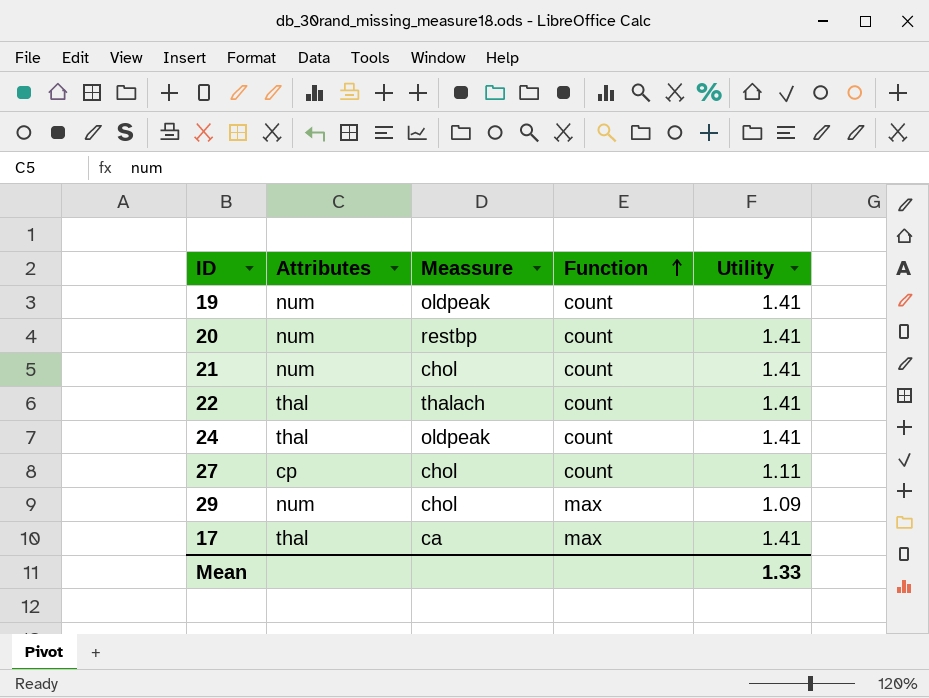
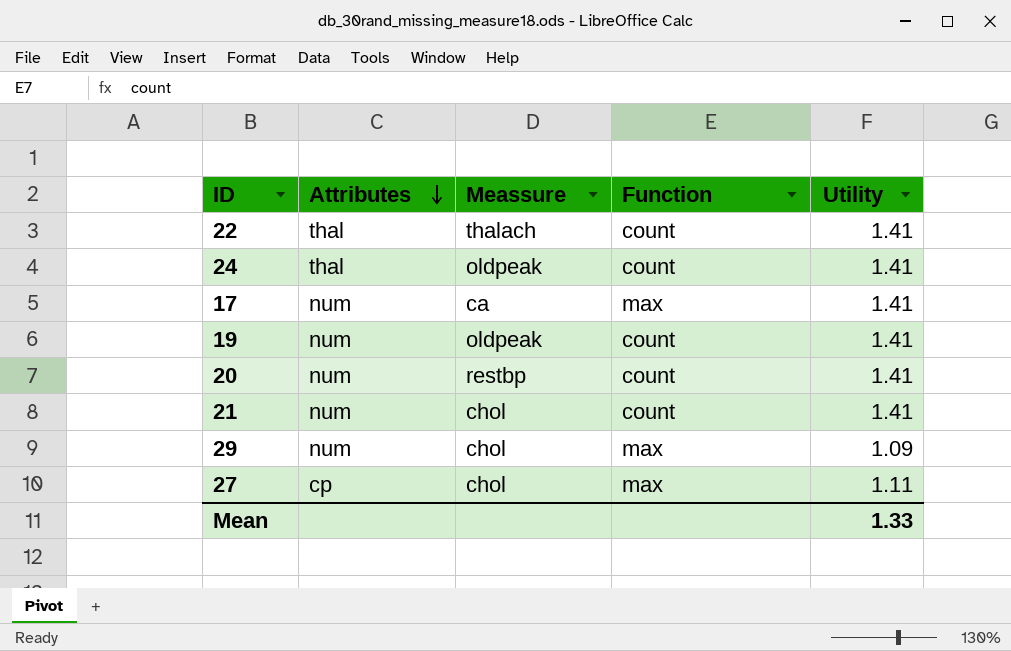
row order: Function ascending -> Attributes descending
17 | Attributes: thal -> num
27 | Function: count -> max

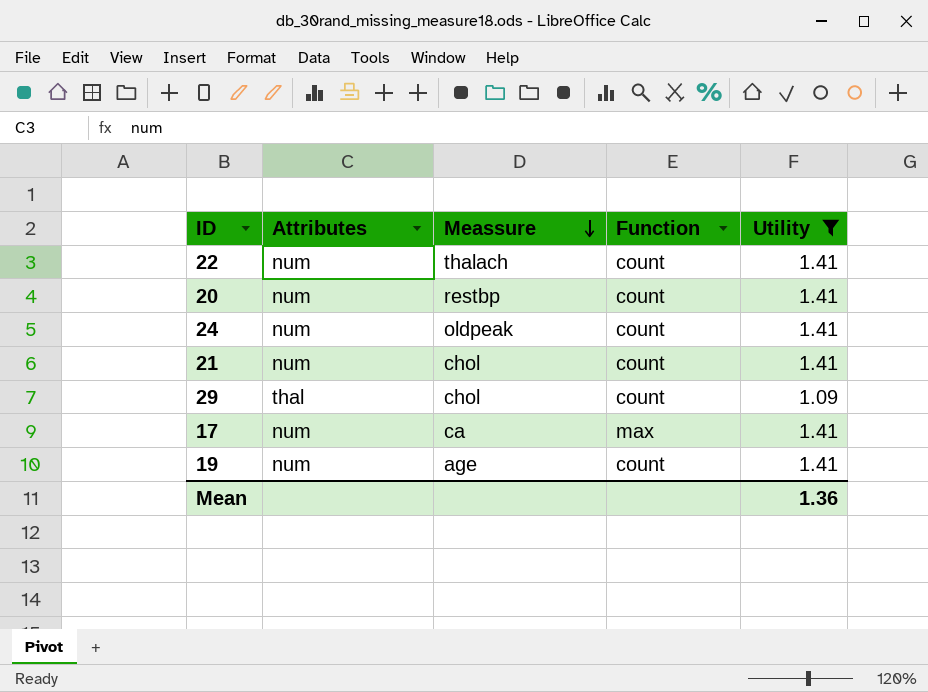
filter: none -> Utility != 1.11
row order: Attributes descending -> Meassure descending
22 | Attributes: thal -> num
24 | Attributes: thal -> num
29 | Attributes: num -> thal
29 | Function: max -> count
19 | Meassure: oldpeak -> age
Mean | Utility: 1.33 -> 1.36

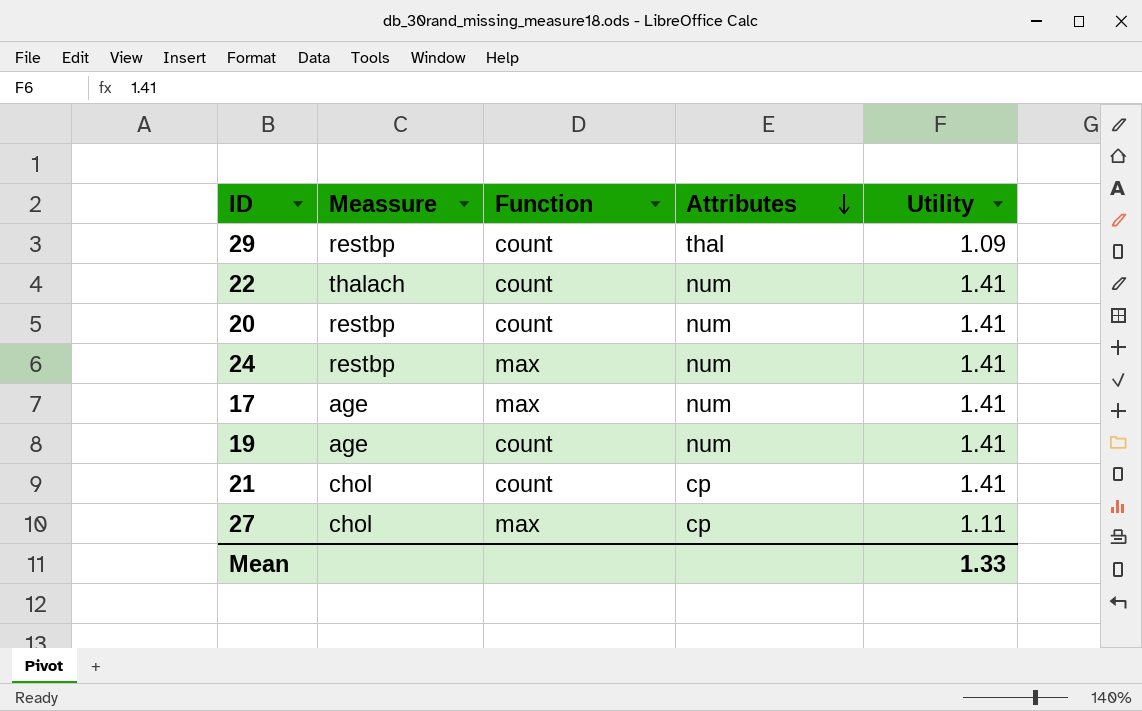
filter: Utility != 1.11 -> none
row order: Meassure descending -> Attributes descending
column Attributes | position: 2 -> 4
29 | Meassure: chol -> restbp
24 | Meassure: oldpeak -> restbp
24 | Function: count -> max
17 | Meassure: ca -> age
21 | Attributes: num -> cp
Mean | Utility: 1.36 -> 1.33

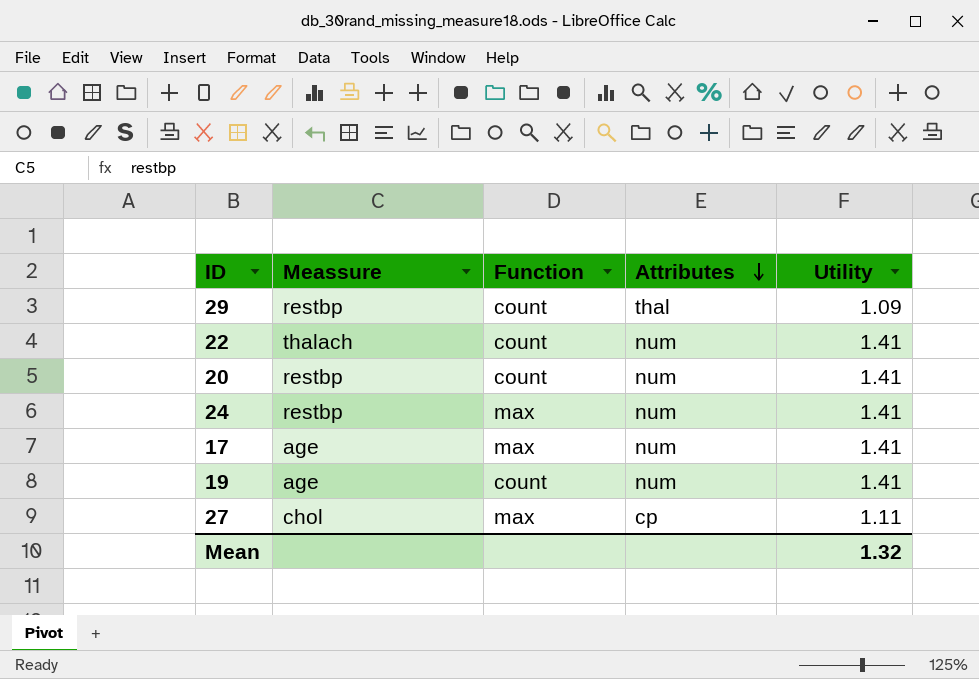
row 21: chol | count | cp | 1.41 -> none
Mean | Utility: 1.33 -> 1.32

